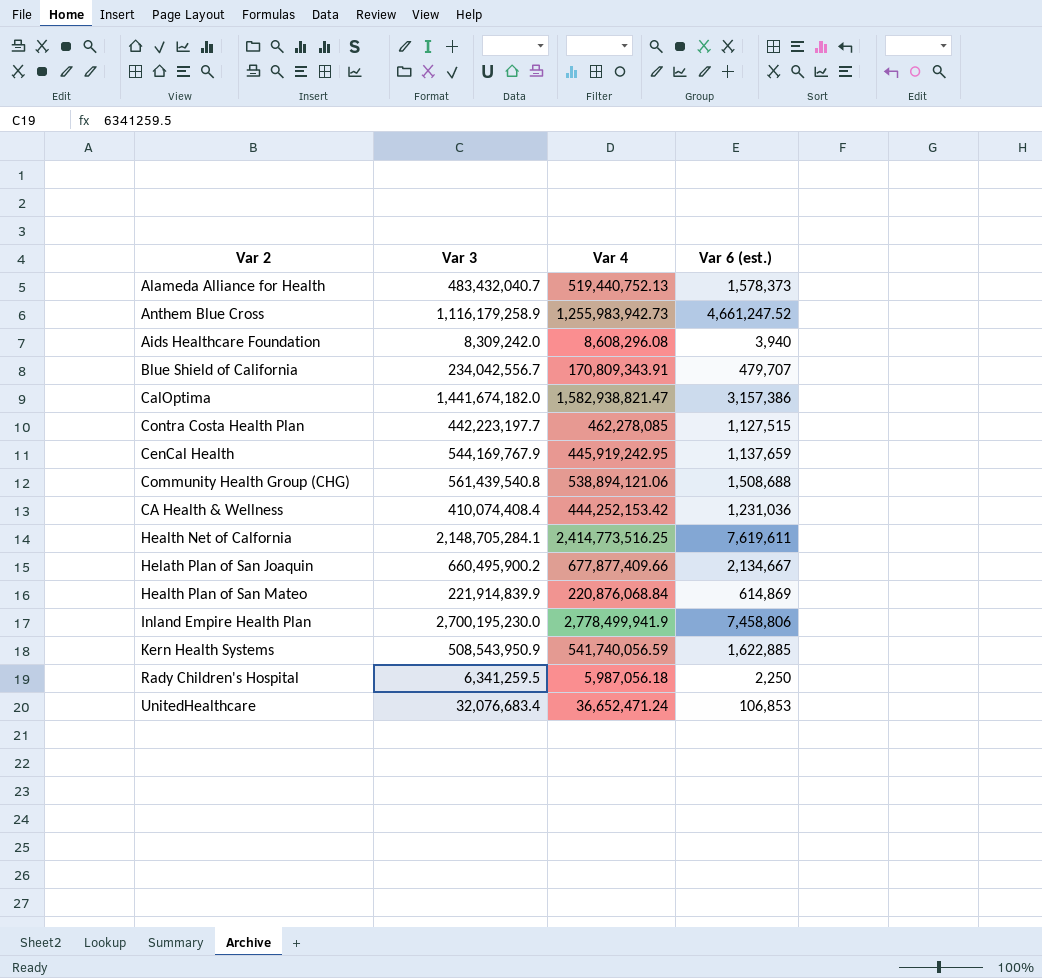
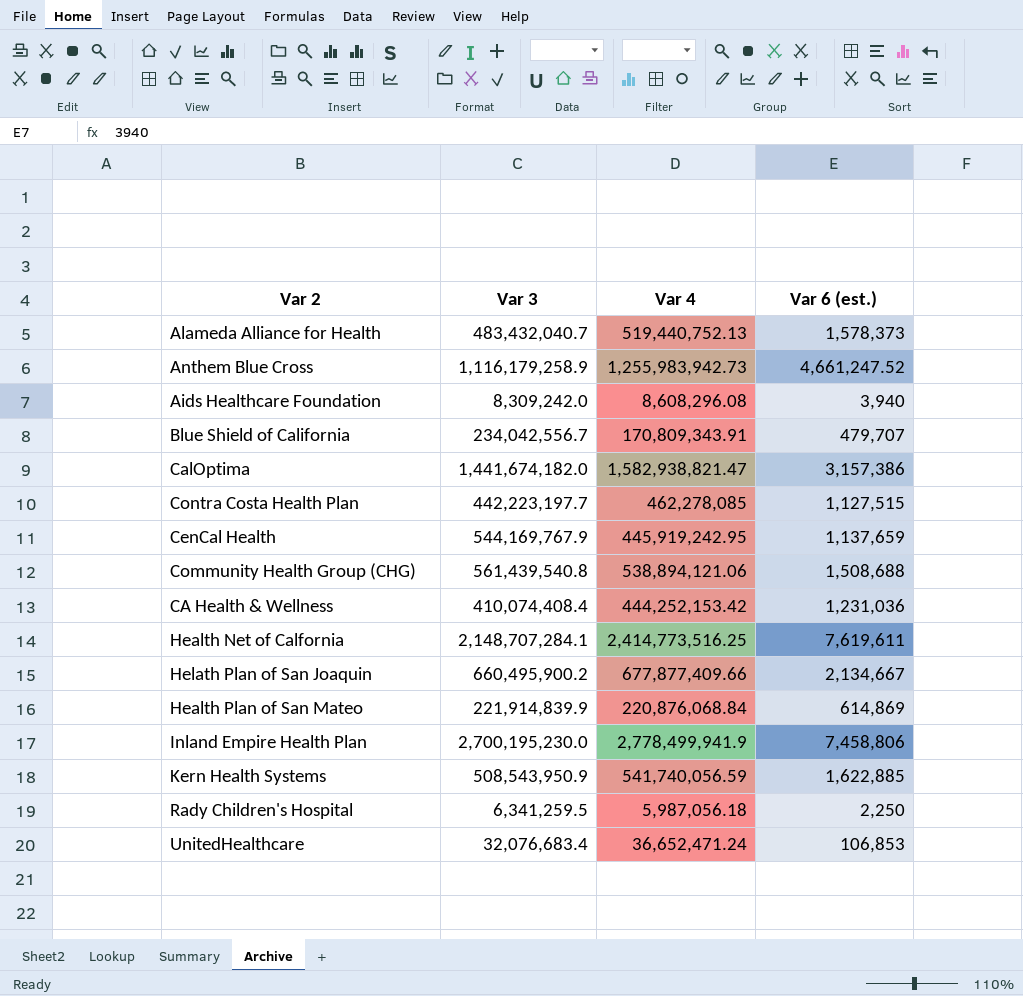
Health Net of Calfornia | Var 3: 2,148,705,284.1 -> 2,148,707,284.1

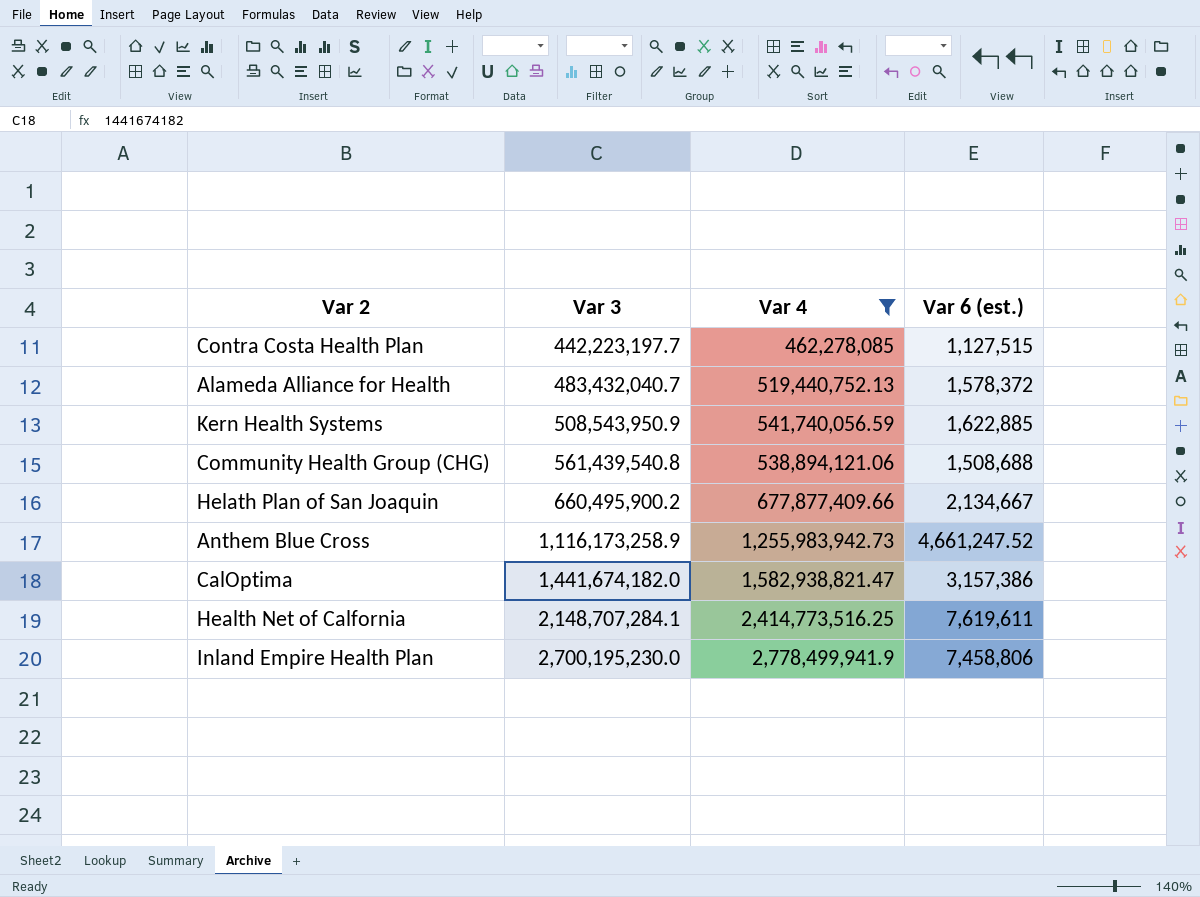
filter: none -> Var 4 >= 462,278,085
row order: none -> Var 3 ascending
Alameda Alliance for Health | Var 6 (est.): 1,578,373 -> 1,578,372
Anthem Blue Cross | Var 3: 1,116,179,258.9 -> 1,116,173,258.9

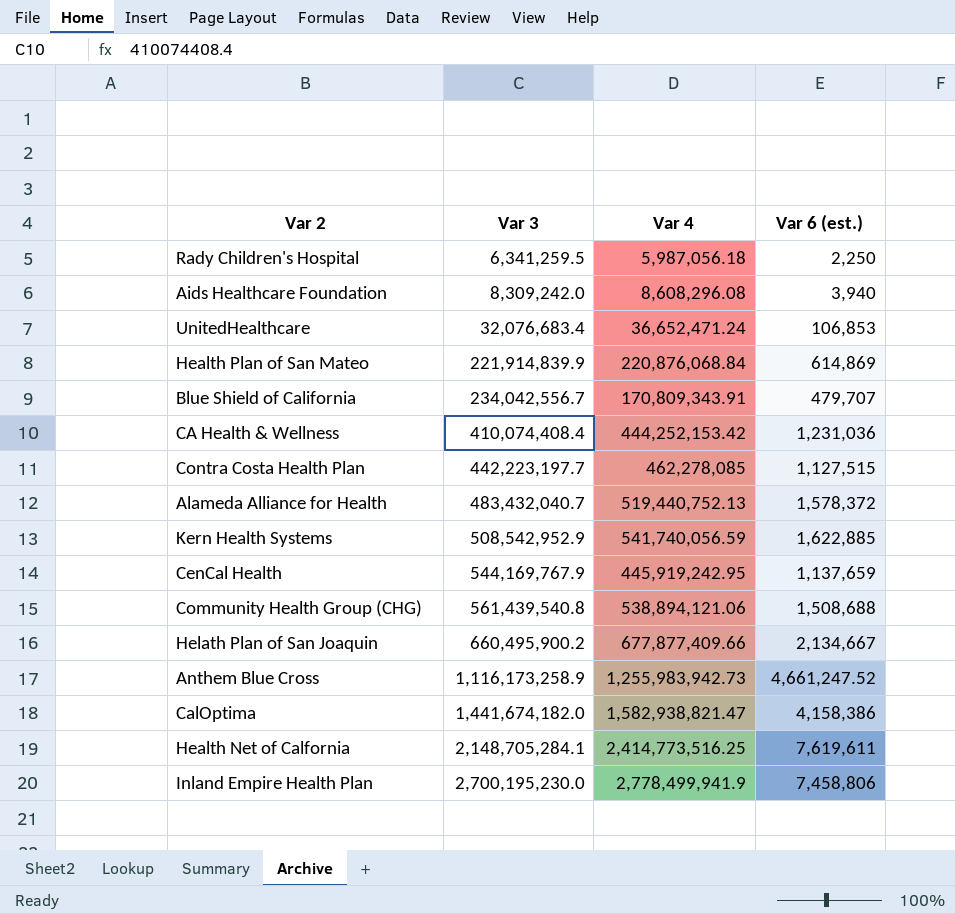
filter: Var 4 >= 462,278,085 -> none
Kern Health Systems | Var 3: 508,543,950.9 -> 508,542,952.9
CalOptima | Var 6 (est.): 3,157,386 -> 4,158,386
Health Net of Calfornia | Var 3: 2,148,707,284.1 -> 2,148,705,284.1

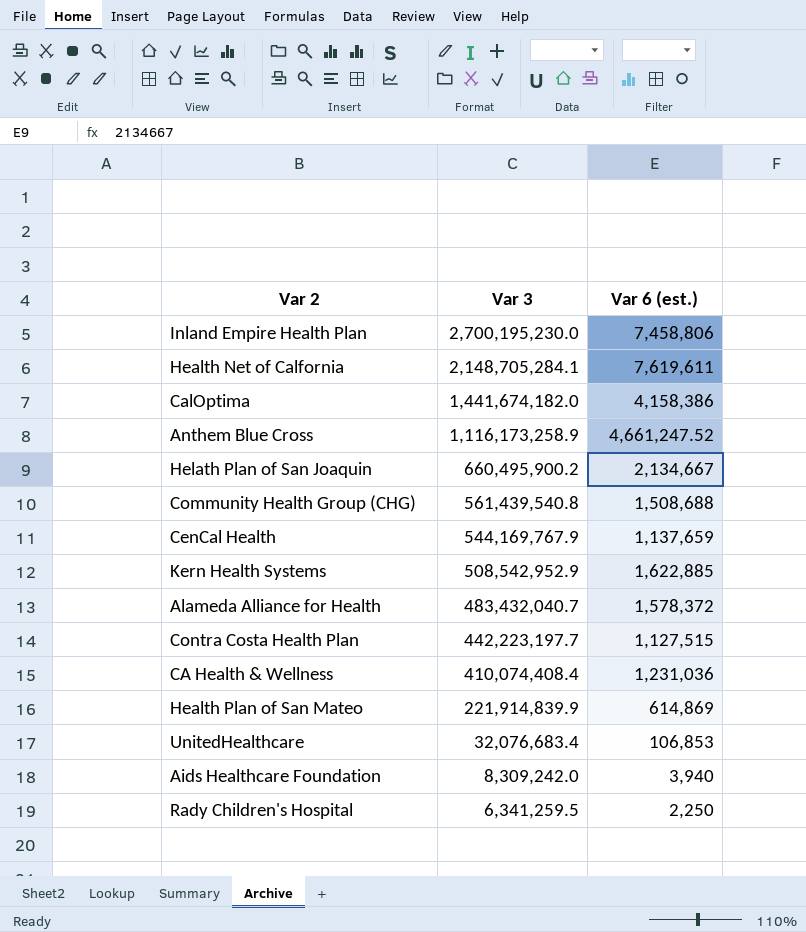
row order: Var 3 ascending -> Var 3 descending
column Var 4 | position: 3 -> none
row Blue Shield of California: 234,042,556.7 | 170,809,343.91 | 479,707 -> none

